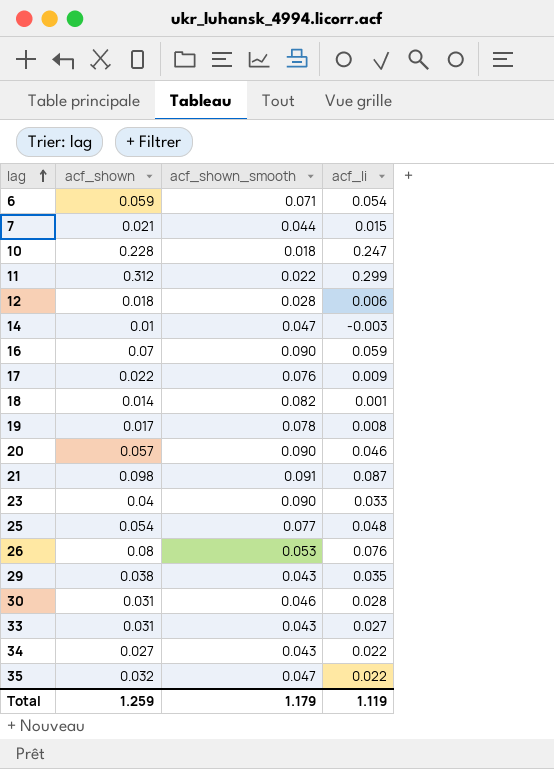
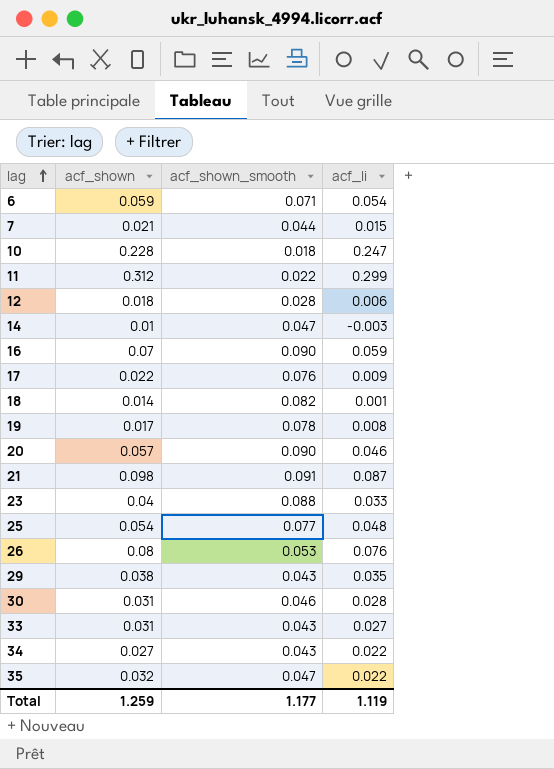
23 | acf_shown_smooth: 0.090 -> 0.088
Total | acf_shown_smooth: 1.179 -> 1.177

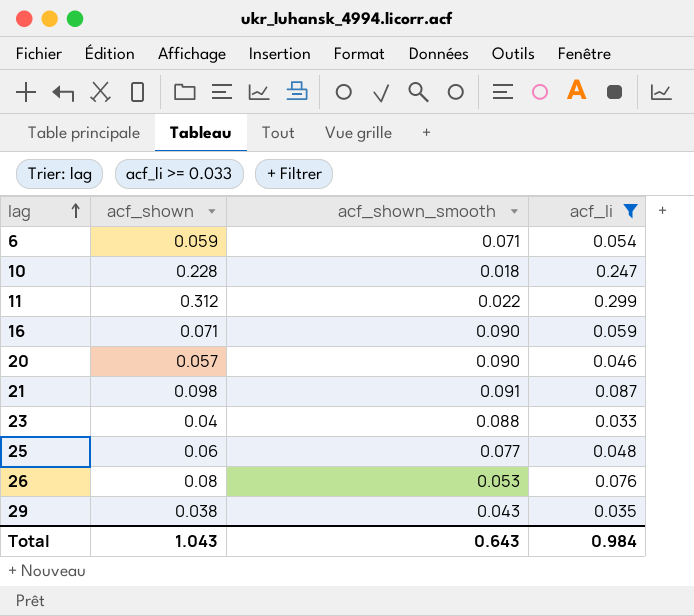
filter: none -> acf_li >= 0.033
16 | acf_shown: 0.07 -> 0.071
25 | acf_shown: 0.054 -> 0.06
Total | acf_shown: 1.259 -> 1.043
Total | acf_shown_smooth: 1.177 -> 0.643
Total | acf_li: 1.119 -> 0.984

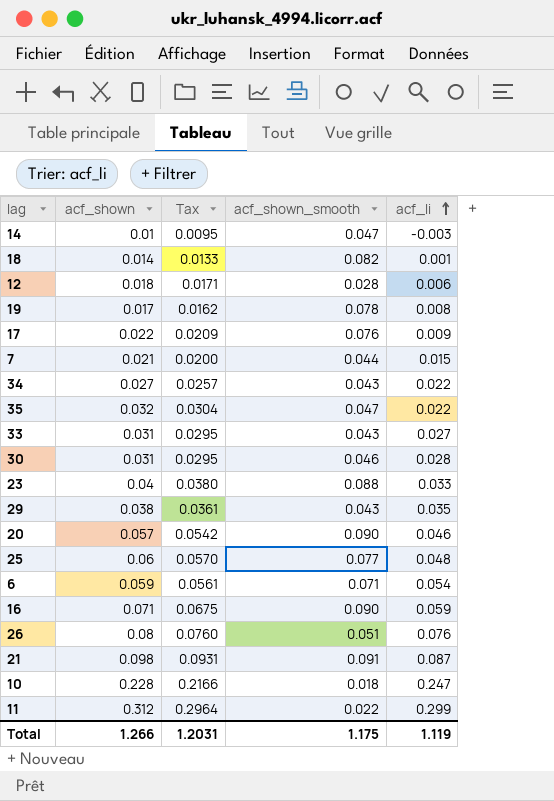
filter: acf_li >= 0.033 -> none
row order: lag ascending -> acf_li ascending
column Tax | formula: none -> [acf_shown] * 0.95
26 | acf_shown_smooth: 0.053 -> 0.051
Total | acf_shown: 1.043 -> 1.266
Total | acf_shown_smooth: 0.643 -> 1.175
Total | acf_li: 0.984 -> 1.119

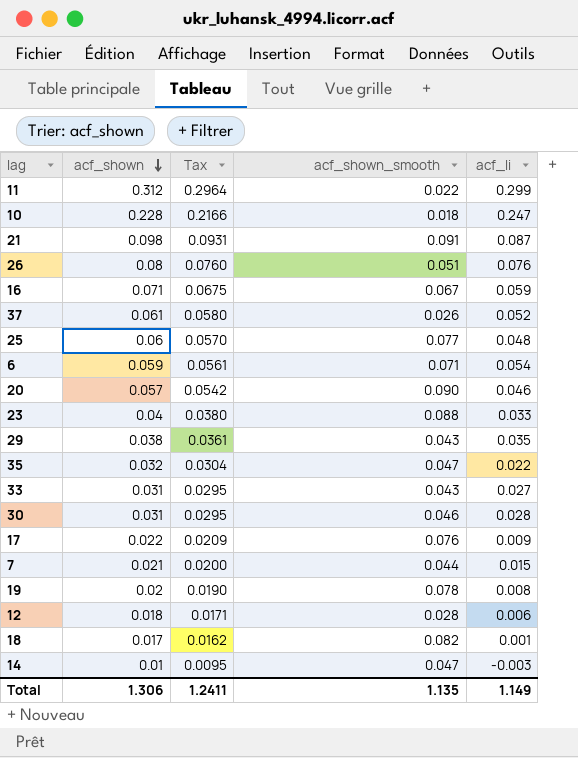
row order: acf_li ascending -> acf_shown descending
row 34: 0.027 | 0.0257 | 0.043 | 0.022 -> none
16 | acf_shown_smooth: 0.090 -> 0.067
row 37: none -> 0.061 | 0.0580 | 0.026 | 0.052
19 | acf_shown: 0.017 -> 0.02
19 | Tax: 0.0162 -> 0.0190
18 | acf_shown: 0.014 -> 0.017
18 | Tax: 0.0133 -> 0.0162
Total | acf_shown: 1.266 -> 1.306
Total | Tax: 1.2031 -> 1.2411
Total | acf_shown_smooth: 1.175 -> 1.135
Total | acf_li: 1.119 -> 1.149

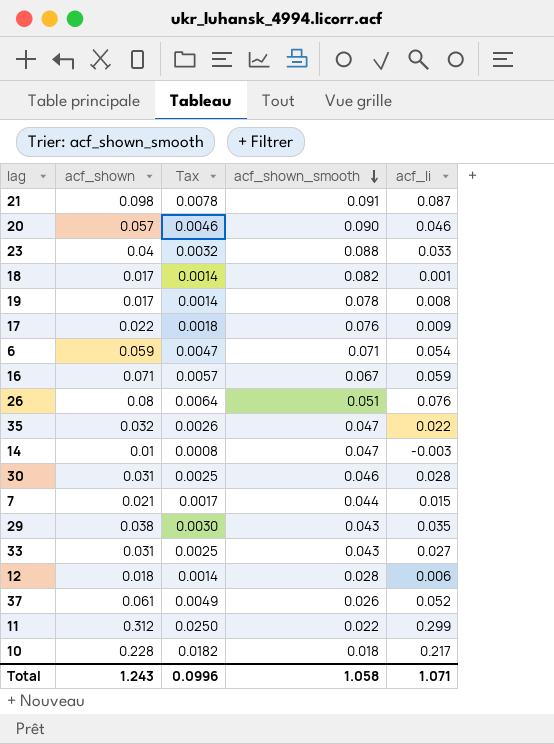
row order: acf_shown descending -> acf_shown_smooth descending
column Tax | formula: [acf_shown] * 0.95 -> [acf_shown] * 0.08
row 25: 0.06 | 0.0570 | 0.077 | 0.048 -> none
19 | acf_shown: 0.02 -> 0.017
10 | acf_li: 0.247 -> 0.217
Total | acf_shown: 1.306 -> 1.243
Total | Tax: 1.2411 -> 0.0996
Total | acf_shown_smooth: 1.135 -> 1.058
Total | acf_li: 1.149 -> 1.071

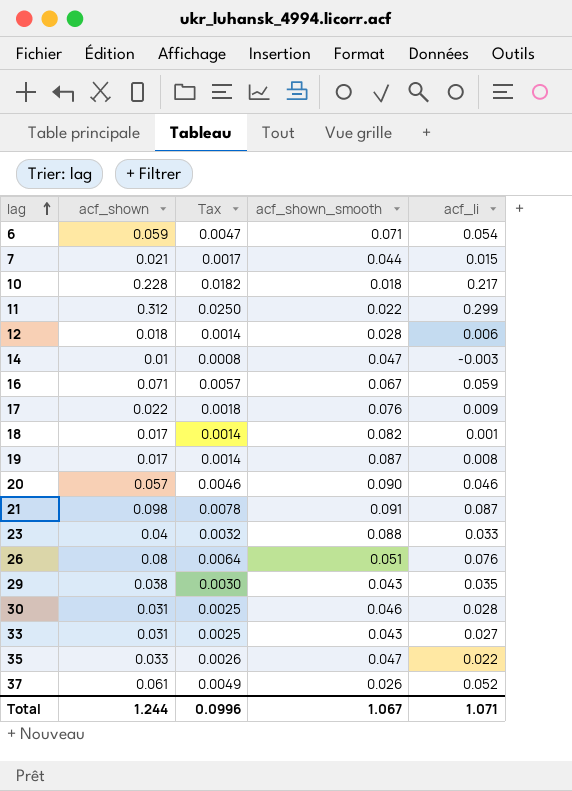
row order: acf_shown_smooth descending -> lag ascending
19 | acf_shown_smooth: 0.078 -> 0.087
35 | acf_shown: 0.032 -> 0.033
Total | acf_shown: 1.243 -> 1.244
Total | acf_shown_smooth: 1.058 -> 1.067

